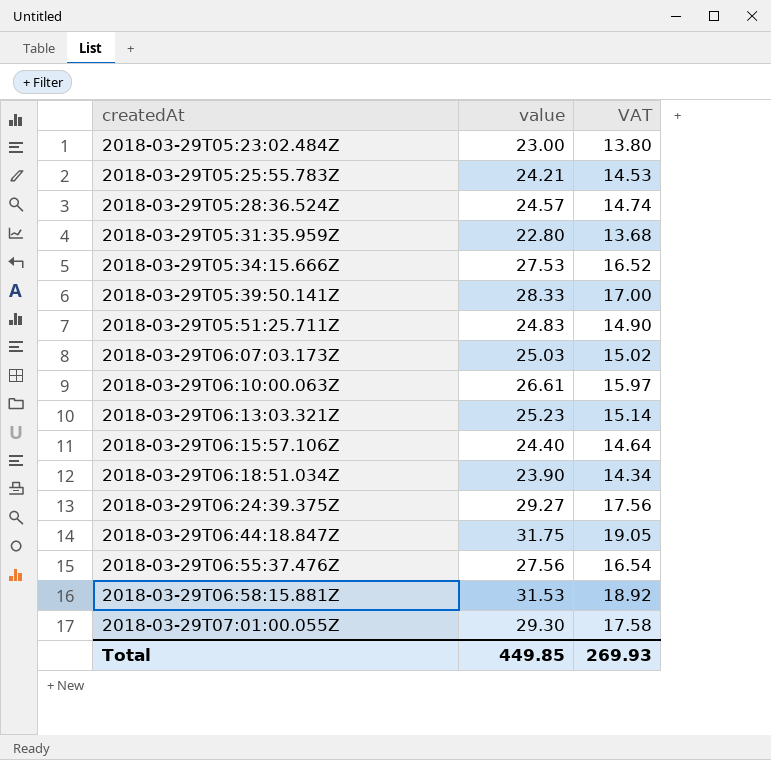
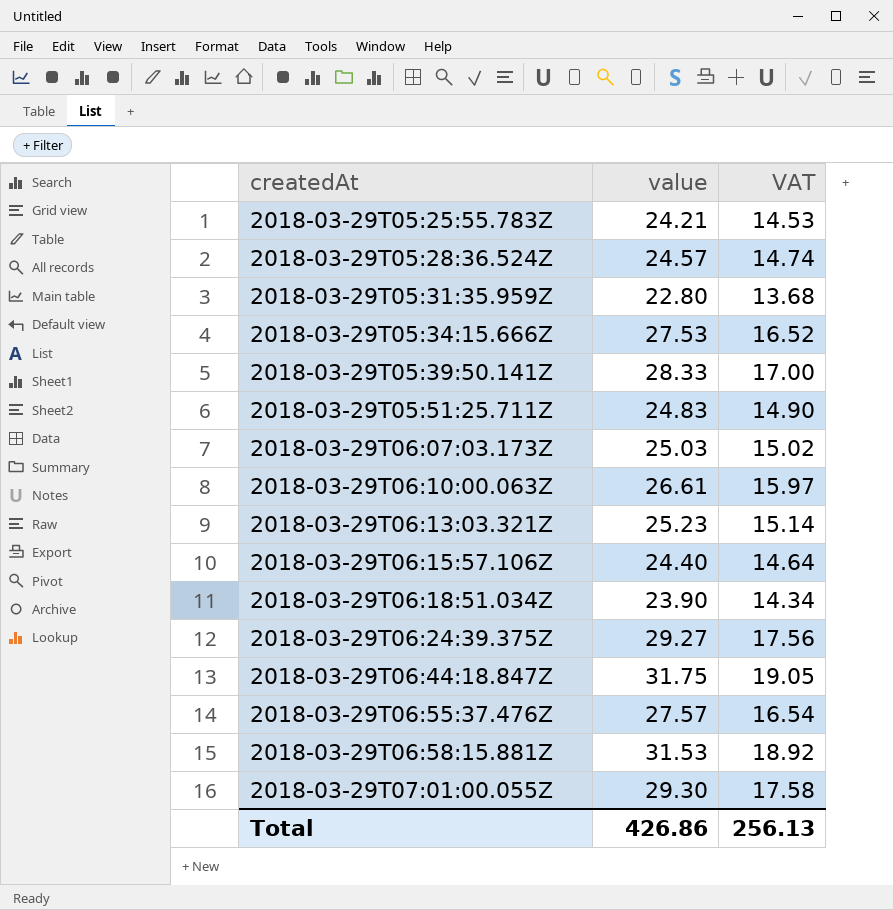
row 2018-03-29T05:23:02.484Z: 23.00 | 13.80 -> none
2018-03-29T06:55:37.476Z | value: 27.56 -> 27.57
Total | value: 449.85 -> 426.86
Total | VAT: 269.93 -> 256.13

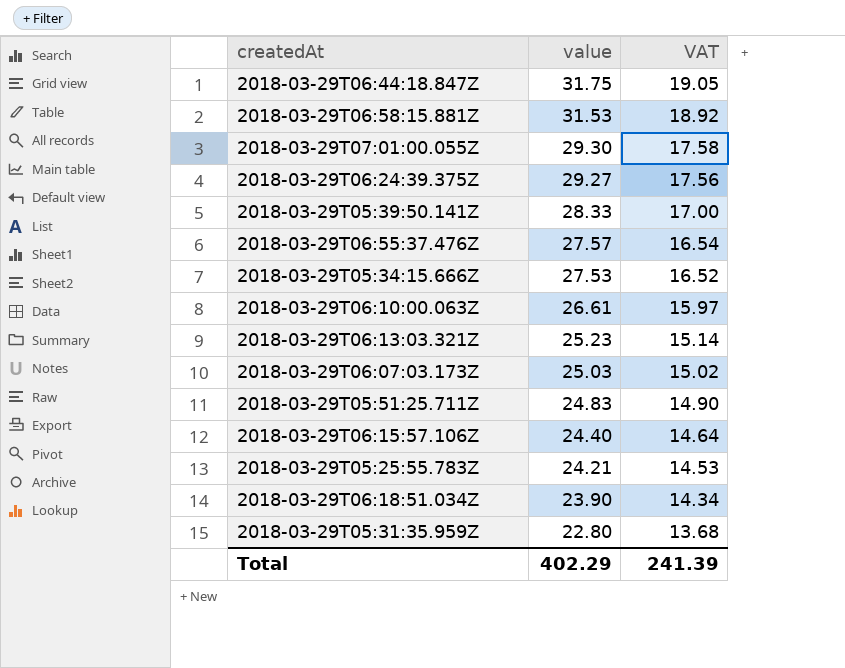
row order: createdAt ascending -> value descending
row 2018-03-29T05:28:36.524Z: 24.57 | 14.74 -> none
Total | value: 426.86 -> 402.29
Total | VAT: 256.13 -> 241.39

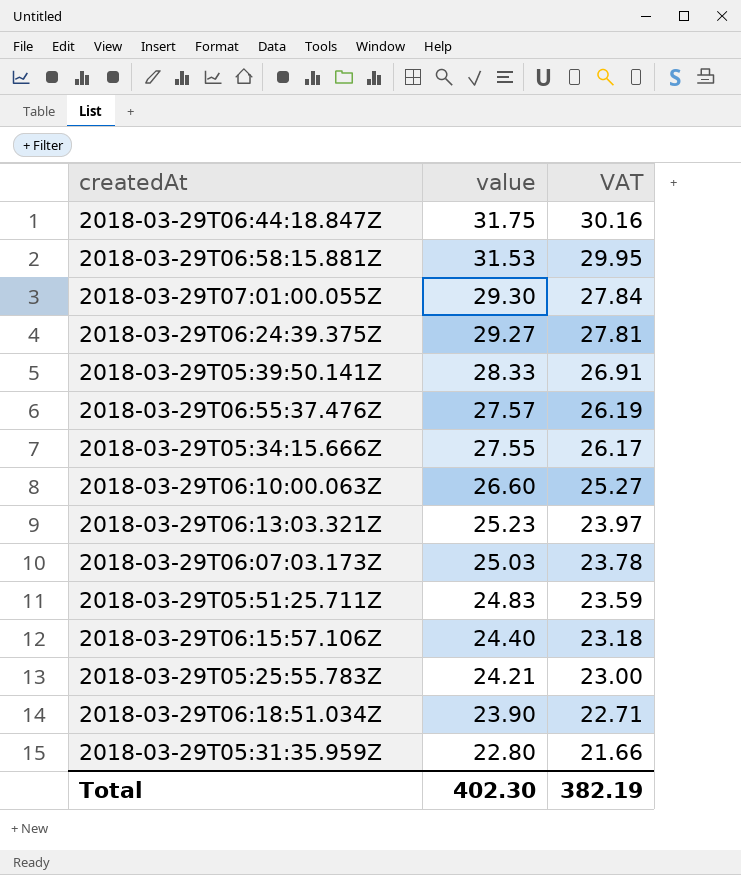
column VAT | formula: [value] * 0.6 -> [value] * 0.95
2018-03-29T05:34:15.666Z | value: 27.53 -> 27.55
2018-03-29T06:10:00.063Z | value: 26.61 -> 26.60
Total | value: 402.29 -> 402.30
Total | VAT: 241.39 -> 382.19

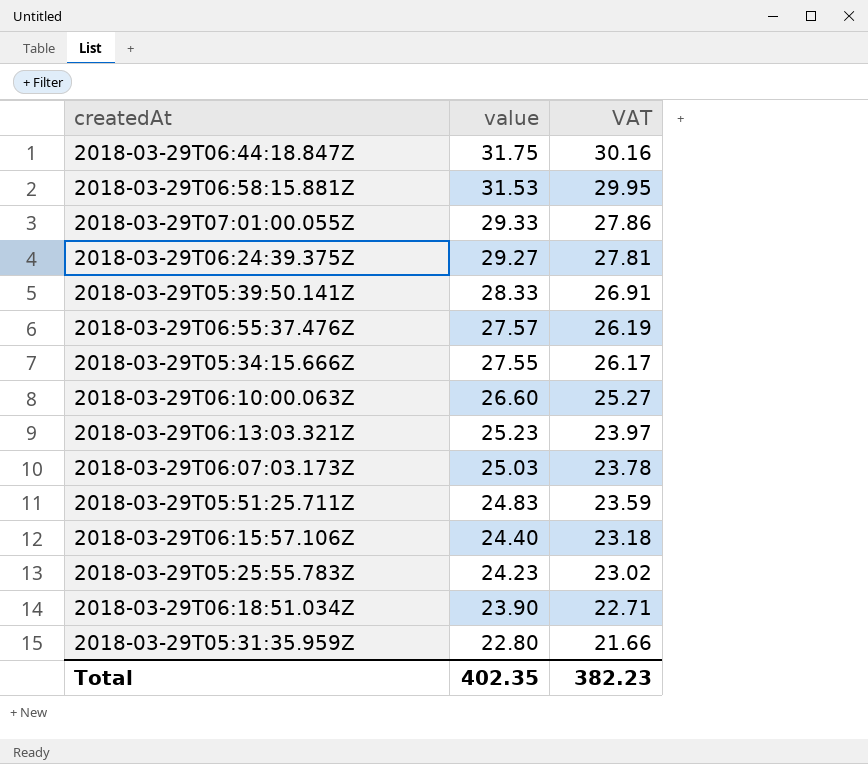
2018-03-29T07:01:00.055Z | value: 29.30 -> 29.33
2018-03-29T07:01:00.055Z | VAT: 27.84 -> 27.86
2018-03-29T05:25:55.783Z | value: 24.21 -> 24.23
2018-03-29T05:25:55.783Z | VAT: 23.00 -> 23.02
Total | value: 402.30 -> 402.35
Total | VAT: 382.19 -> 382.23

